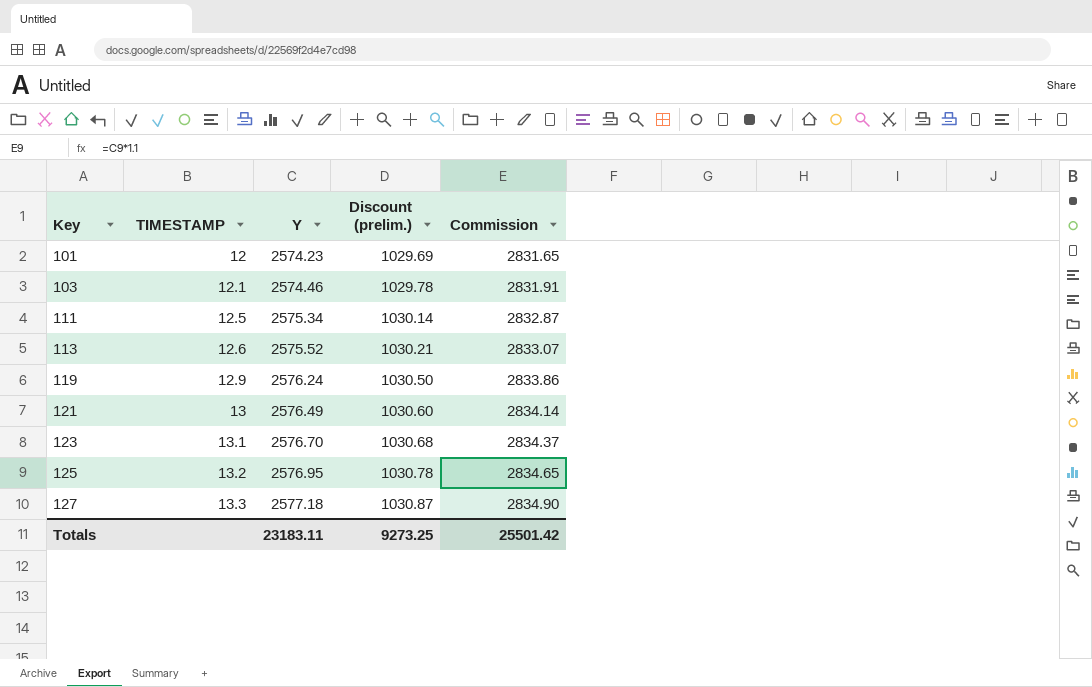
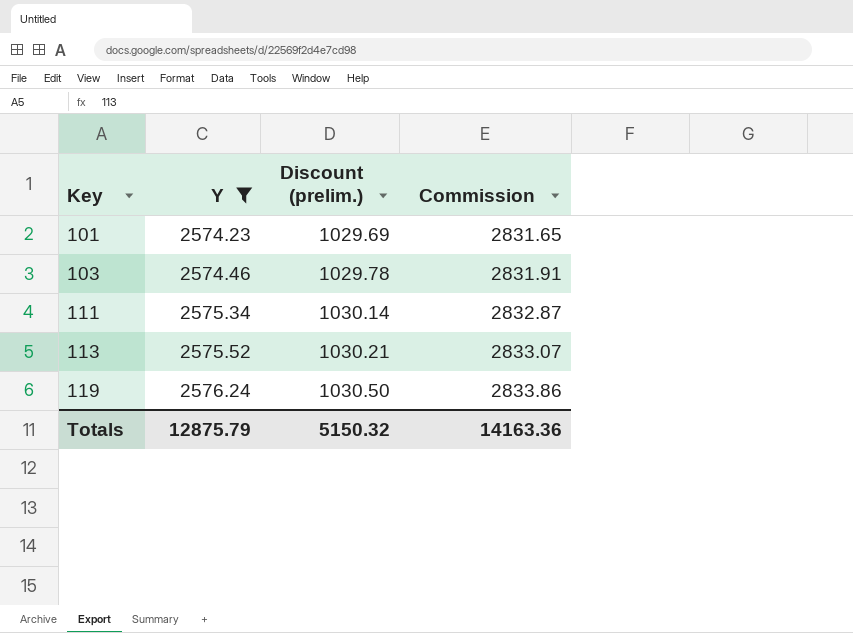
filter: none -> Y <= 2576.24
column TIMESTAMP | position: 2 -> none
Totals | Y: 23183.11 -> 12875.79
Totals | Discount (prelim.): 9273.25 -> 5150.32
Totals | Commission: 25501.42 -> 14163.36

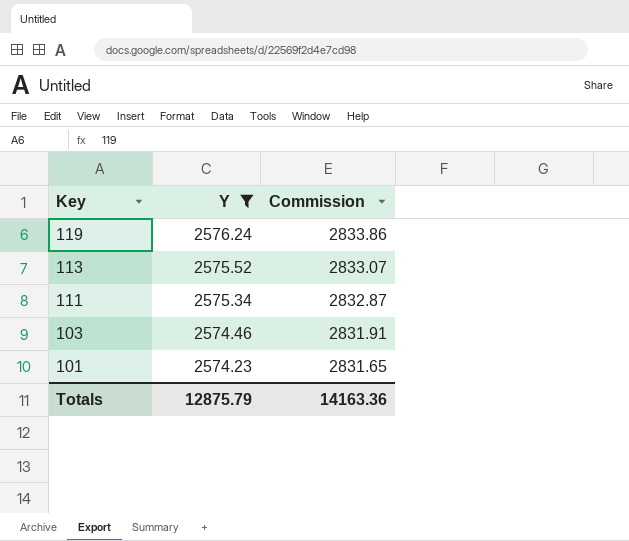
row order: Key ascending -> Key descending
column Discount (prelim.) | formula: [Y] * 0.4 -> none

